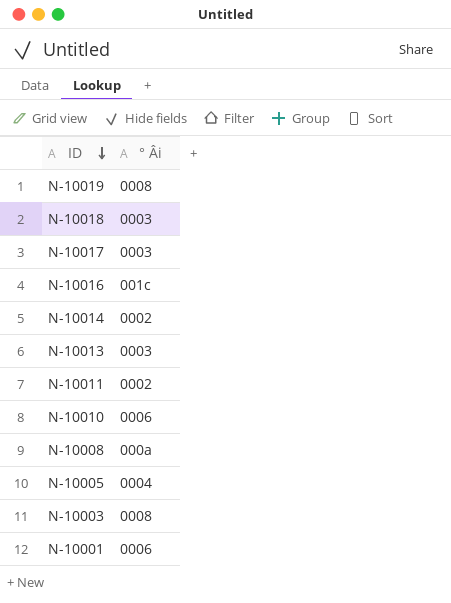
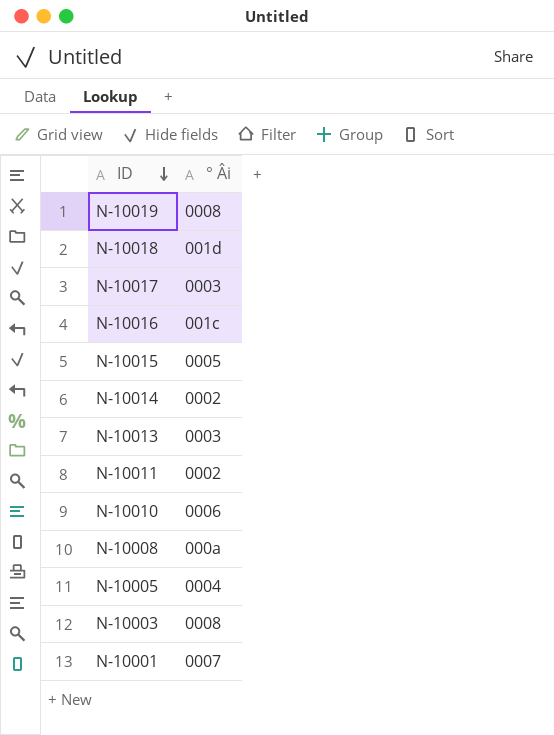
N-10018 | ° Âi: 0003 -> 001d
row N-10015: none -> 0005
N-10001 | ° Âi: 0006 -> 0007

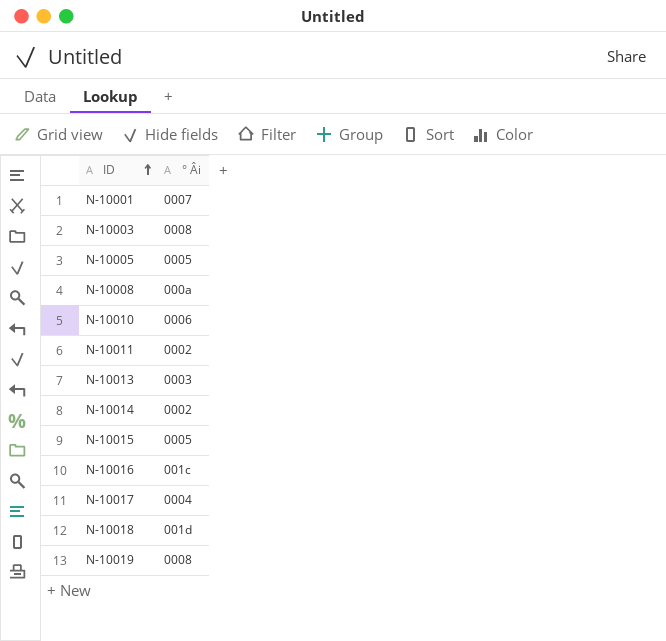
row order: ID descending -> ID ascending
N-10005 | ° Âi: 0004 -> 0005
N-10017 | ° Âi: 0003 -> 0004

